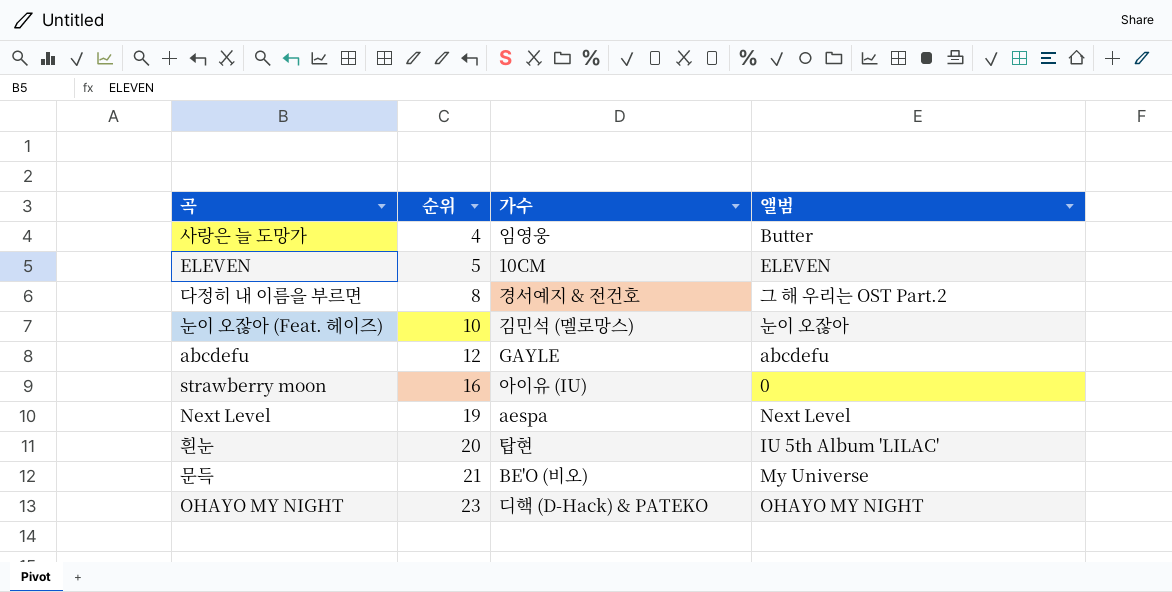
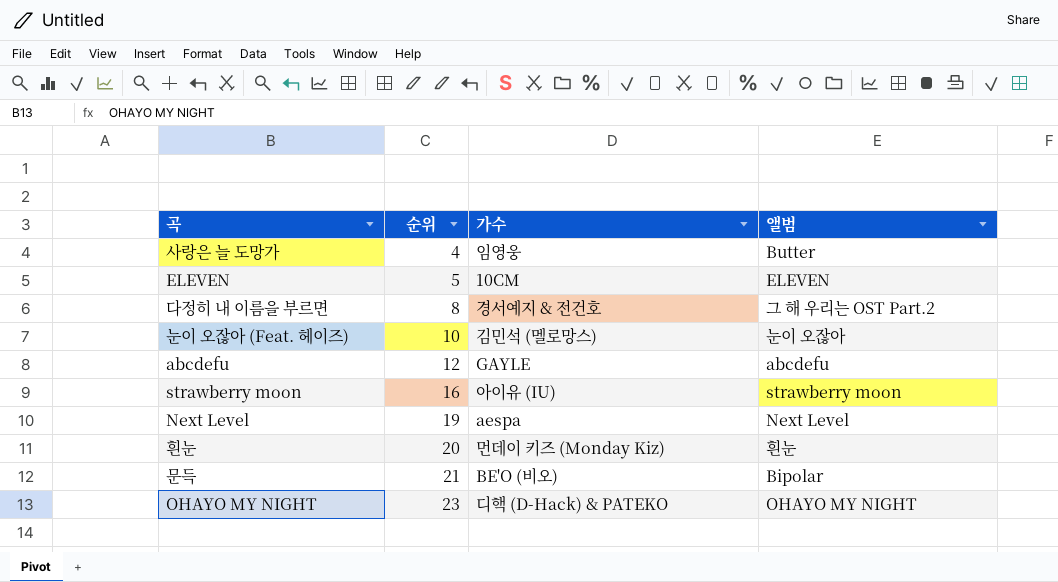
strawberry moon | 앨범: 0 -> strawberry moon
흰눈 | 가수: 탑현 -> 먼데이 키즈 (Monday Kiz)
흰눈 | 앨범: IU 5th Album 'LILAC' -> 흰눈
문득 | 앨범: My Universe -> Bipolar

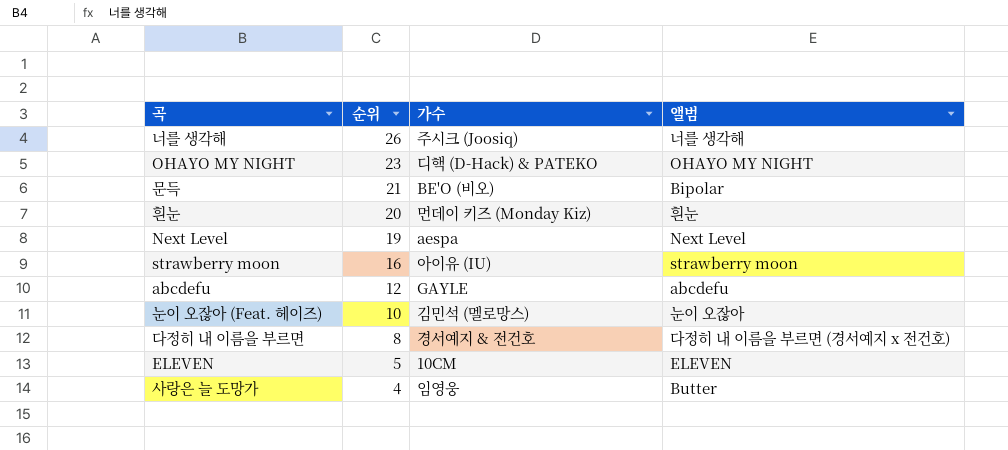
row order: 순위 ascending -> 순위 descending
row 너를 생각해: none -> 26 | 주시크 (Joosiq) | 너를 생각해
다정히 내 이름을 부르면 | 앨범: 그 해 우리는 OST Part.2 -> 다정히 내 이름을 부르면 (경서예지 x 전건호)

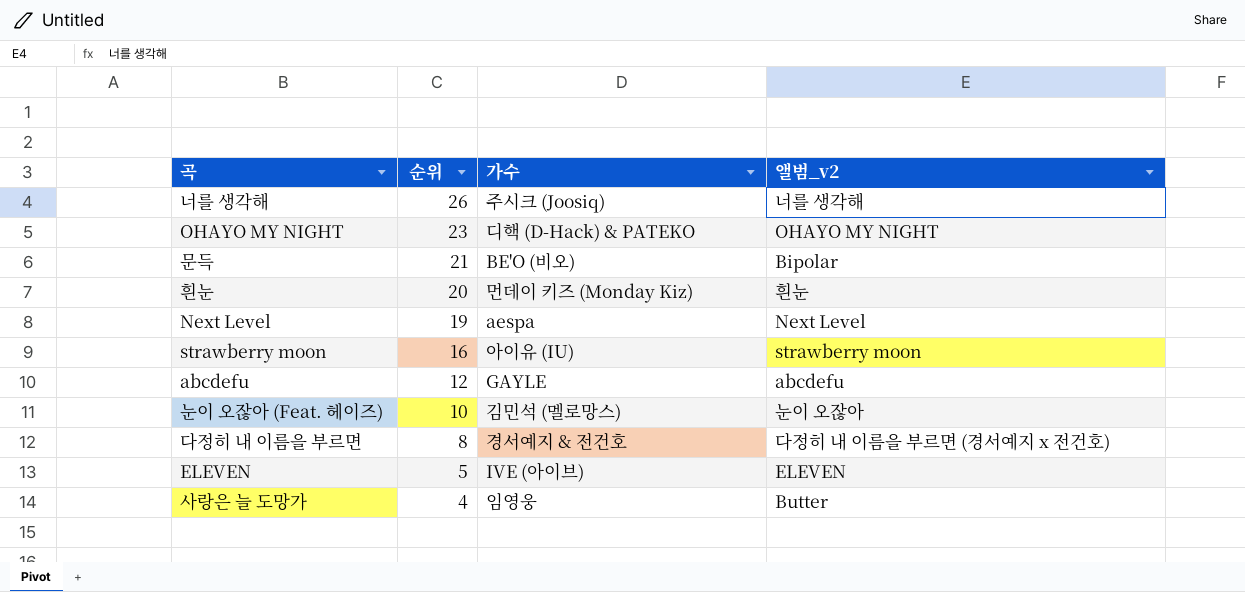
column name: 앨범 -> 앨범_v2
ELEVEN | 가수: 10CM -> IVE (아이브)

